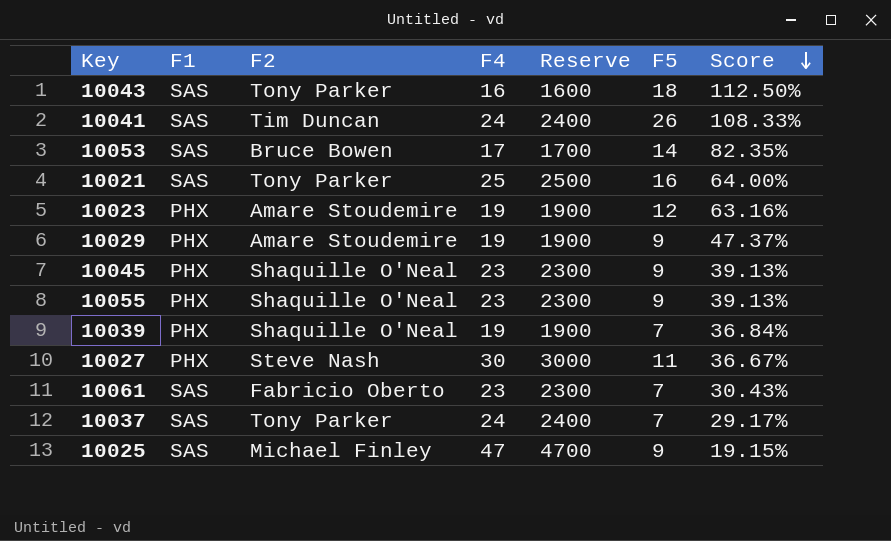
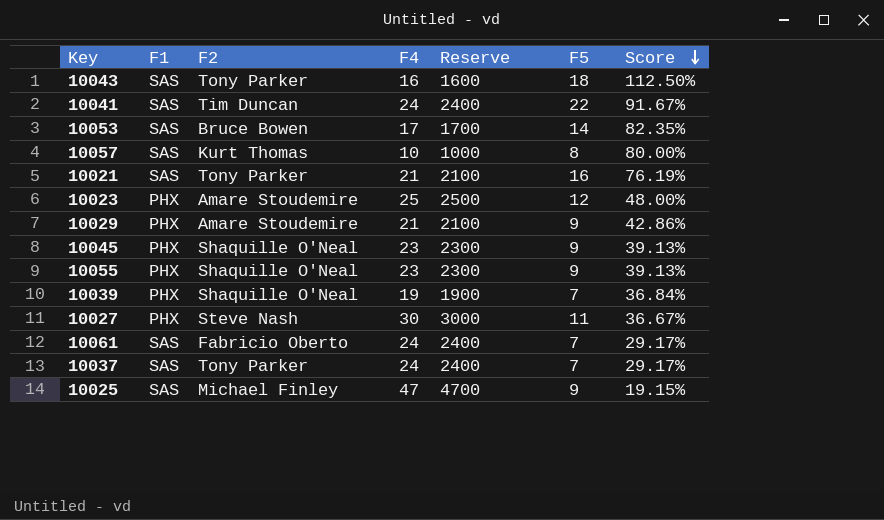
10041 | F5: 26 -> 22
10041 | Score: 108.33% -> 91.67%
row 10057: none -> SAS | Kurt Thomas | 10 | 1000 | 8 | 80.00%
10021 | F4: 25 -> 21
10021 | Reserve: 2500 -> 2100
10021 | Score: 64.00% -> 76.19%
10023 | F4: 19 -> 25
10023 | Reserve: 1900 -> 2500
10023 | Score: 63.16% -> 48.00%
10029 | F4: 19 -> 21
10029 | Reserve: 1900 -> 2100
10029 | Score: 47.37% -> 42.86%
10061 | F4: 23 -> 24
10061 | Reserve: 2300 -> 2400
10061 | Score: 30.43% -> 29.17%

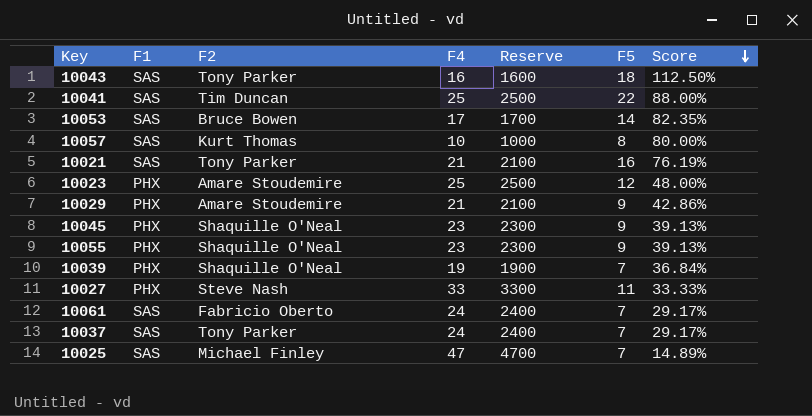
10041 | F4: 24 -> 25
10041 | Reserve: 2400 -> 2500
10041 | Score: 91.67% -> 88.00%
10027 | F4: 30 -> 33
10027 | Reserve: 3000 -> 3300
10027 | Score: 36.67% -> 33.33%
10025 | F5: 9 -> 7
10025 | Score: 19.15% -> 14.89%

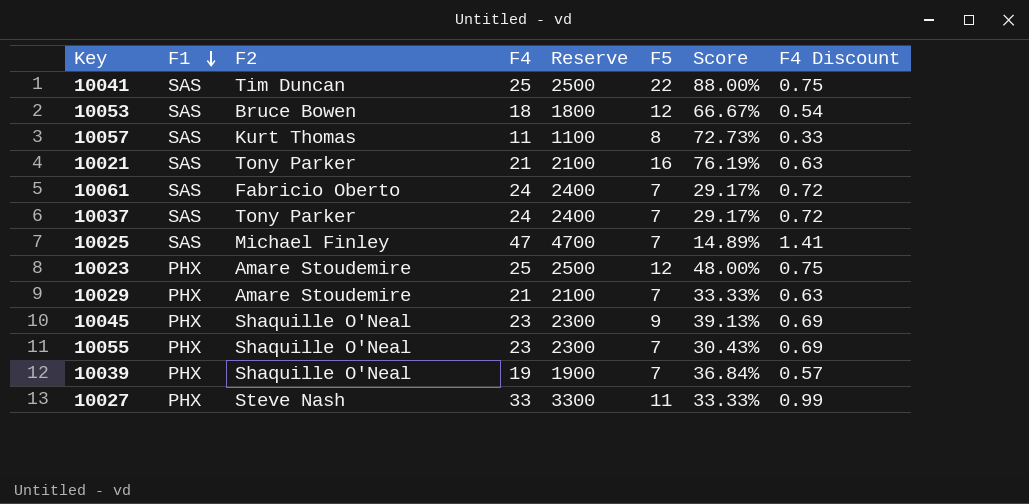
row order: Score descending -> F1 descending
column F4 Discount | formula: none -> [F4] * 0.03
row 10043: SAS | Tony Parker | 16 | 1600 | 18 | 112.50% -> none
10053 | F4: 17 -> 18
10053 | Reserve: 1700 -> 1800
10053 | F5: 14 -> 12
10053 | Score: 82.35% -> 66.67%
10057 | F4: 10 -> 11
10057 | Reserve: 1000 -> 1100
10057 | Score: 80.00% -> 72.73%
10029 | F5: 9 -> 7
10029 | Score: 42.86% -> 33.33%
10055 | F5: 9 -> 7
10055 | Score: 39.13% -> 30.43%

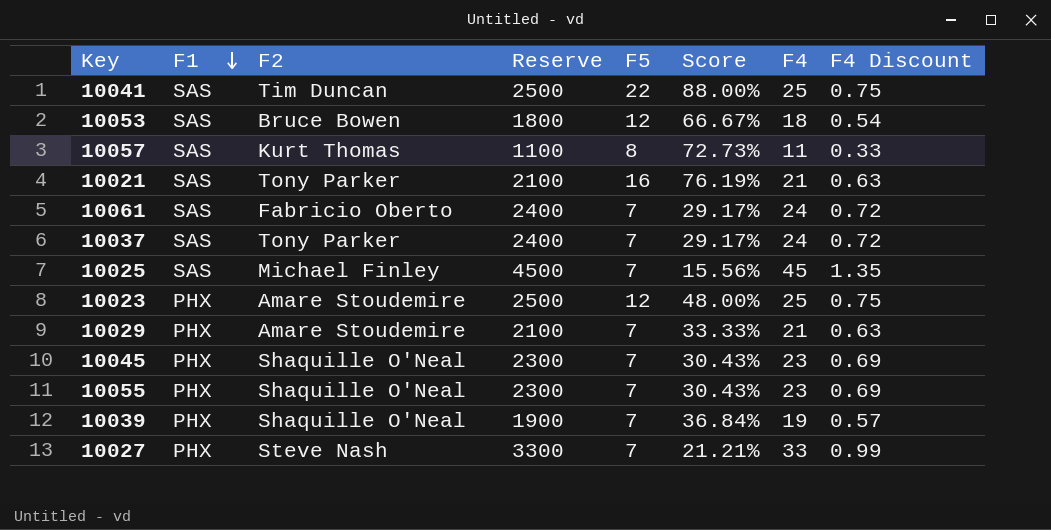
column F4 | position: 4 -> 7
10025 | Reserve: 4700 -> 4500
10025 | Score: 14.89% -> 15.56%
10025 | F4: 47 -> 45
10025 | F4 Discount: 1.41 -> 1.35
10045 | F5: 9 -> 7
10045 | Score: 39.13% -> 30.43%
10027 | F5: 11 -> 7
10027 | Score: 33.33% -> 21.21%

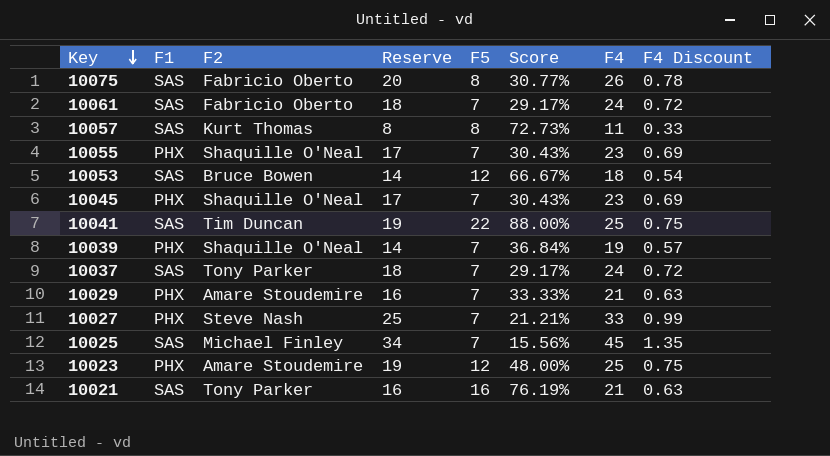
row order: F1 descending -> Key descending
column Reserve | formula: [F4] * 100 -> [F4] * 0.75
row 10075: none -> SAS | Fabricio Oberto | 20 | 8 | 30.77% | 26 | 0.78

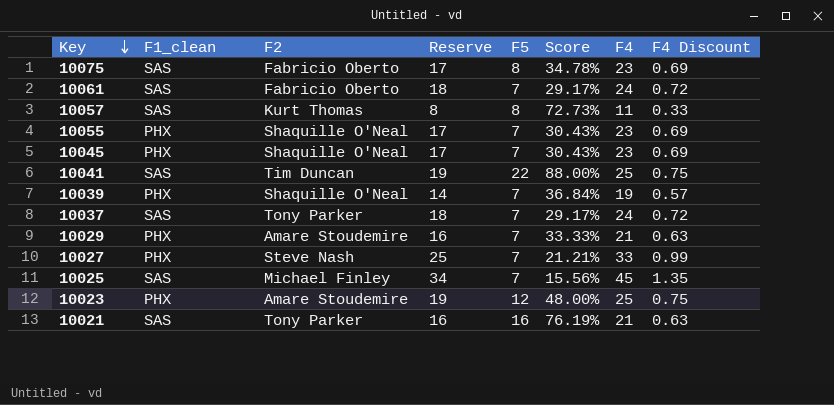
column name: F1 -> F1_clean
row 10053: SAS | Bruce Bowen | 14 | 12 | 66.67% | 18 | 0.54 -> none
10075 | Reserve: 20 -> 17
10075 | Score: 30.77% -> 34.78%
10075 | F4: 26 -> 23
10075 | F4 Discount: 0.78 -> 0.69

